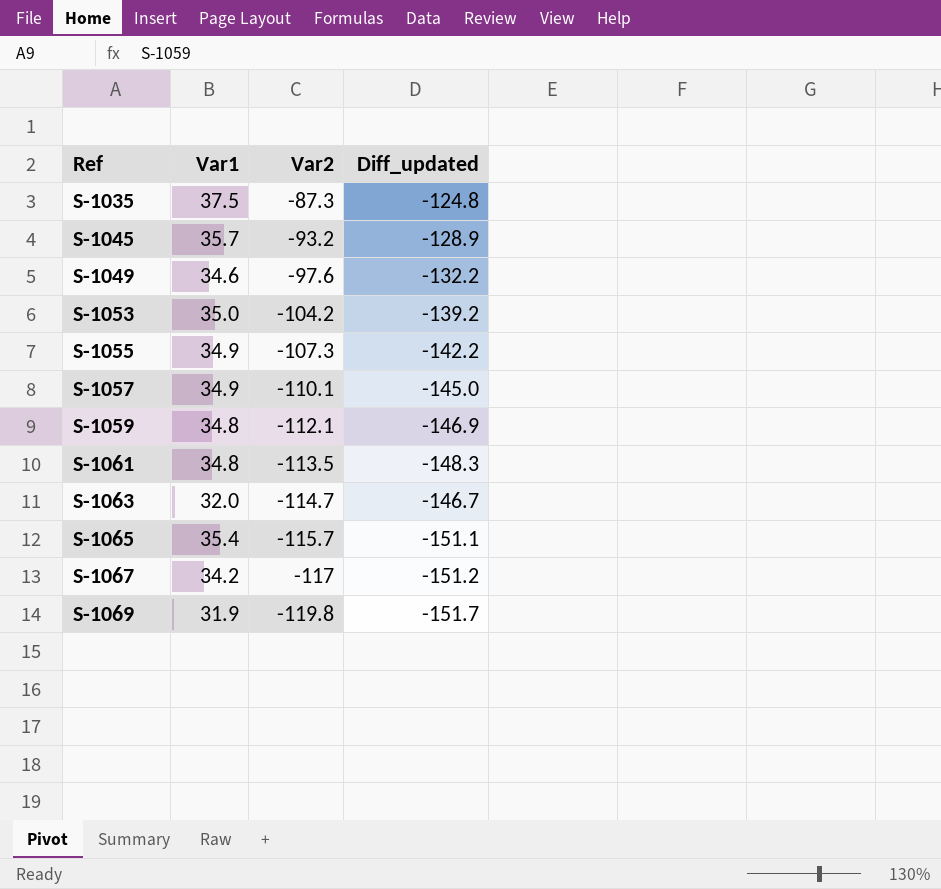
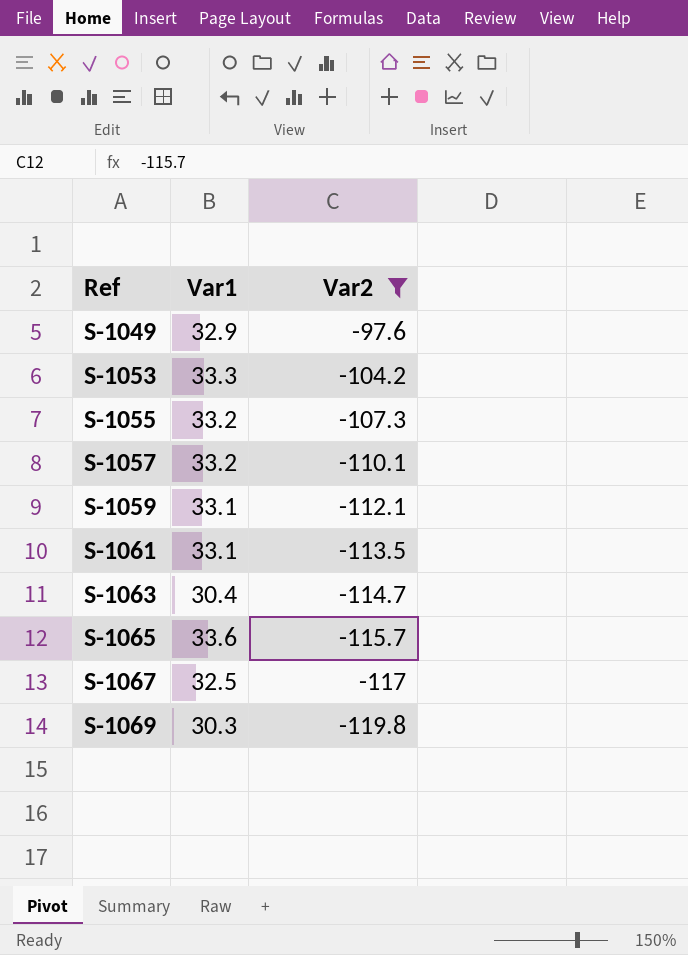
filter: none -> Var2 <= -97.6
column Diff_updated | formula: [Var2] - [Var1] -> none
S-1049 | Var1: 34.6 -> 32.9
S-1053 | Var1: 35.0 -> 33.3
S-1055 | Var1: 34.9 -> 33.2
S-1057 | Var1: 34.9 -> 33.2
S-1059 | Var1: 34.8 -> 33.1
S-1061 | Var1: 34.8 -> 33.1
S-1063 | Var1: 32.0 -> 30.4
S-1065 | Var1: 35.4 -> 33.6
S-1067 | Var1: 34.2 -> 32.5
S-1069 | Var1: 31.9 -> 30.3

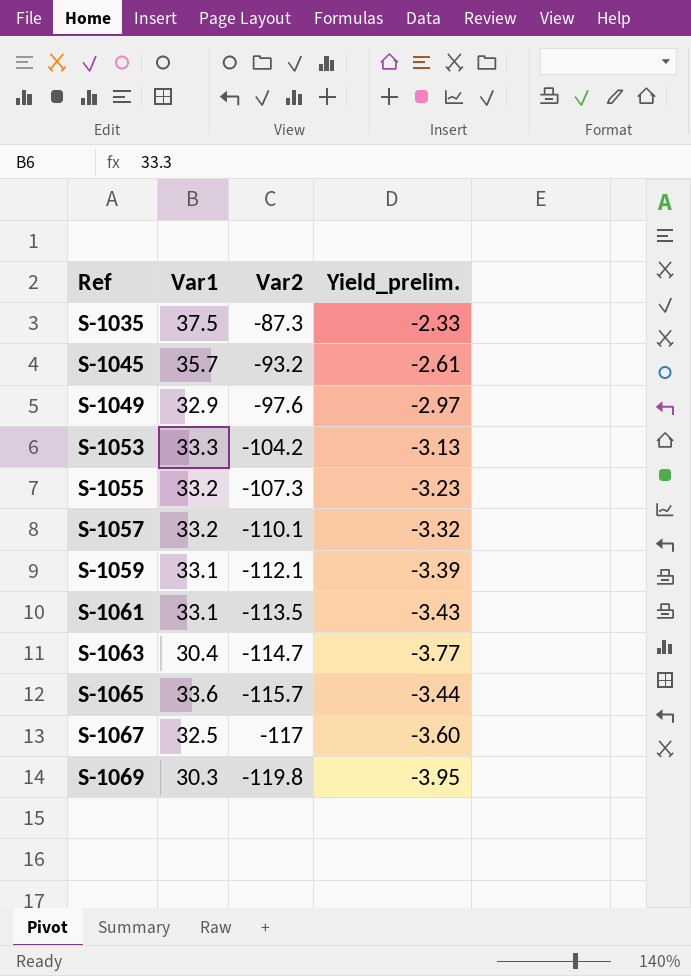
filter: Var2 <= -97.6 -> none
column Yield_prelim. | formula: none -> [Var2] / [Var1]

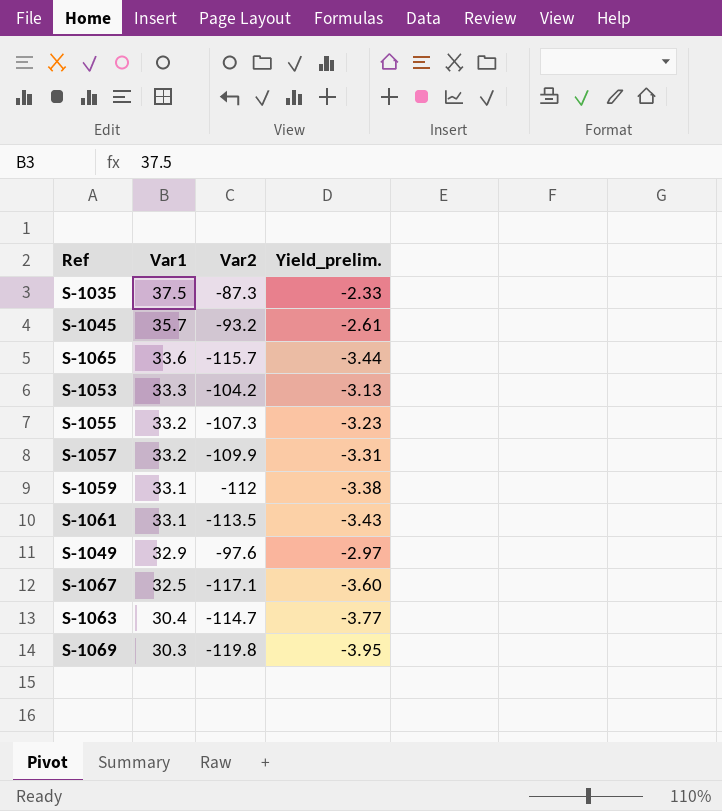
row order: Ref ascending -> Var1 descending
S-1057 | Var2: -110.1 -> -109.9
S-1057 | Yield_prelim.: -3.32 -> -3.31
S-1059 | Var2: -112.1 -> -112
S-1059 | Yield_prelim.: -3.39 -> -3.38
S-1067 | Var2: -117 -> -117.1

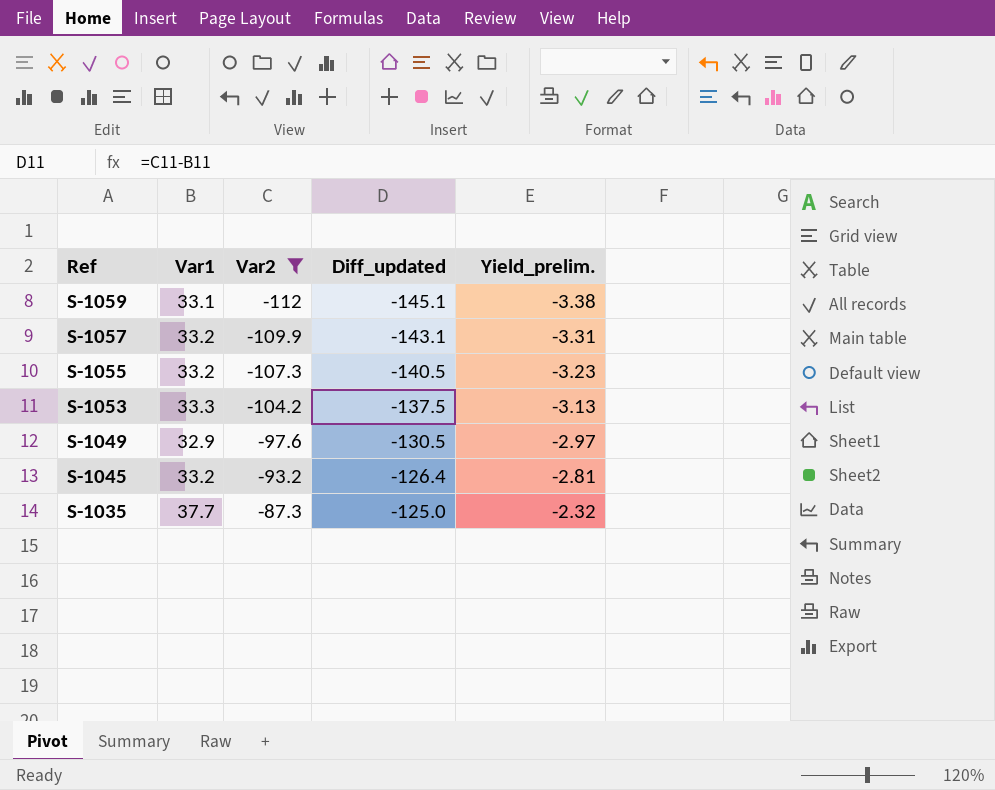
filter: none -> Var2 >= -112
row order: Var1 descending -> Ref descending
column Diff_updated | formula: none -> [Var2] - [Var1]
S-1045 | Var1: 35.7 -> 33.2
S-1045 | Yield_prelim.: -2.61 -> -2.81
S-1035 | Var1: 37.5 -> 37.7
S-1035 | Yield_prelim.: -2.33 -> -2.32

